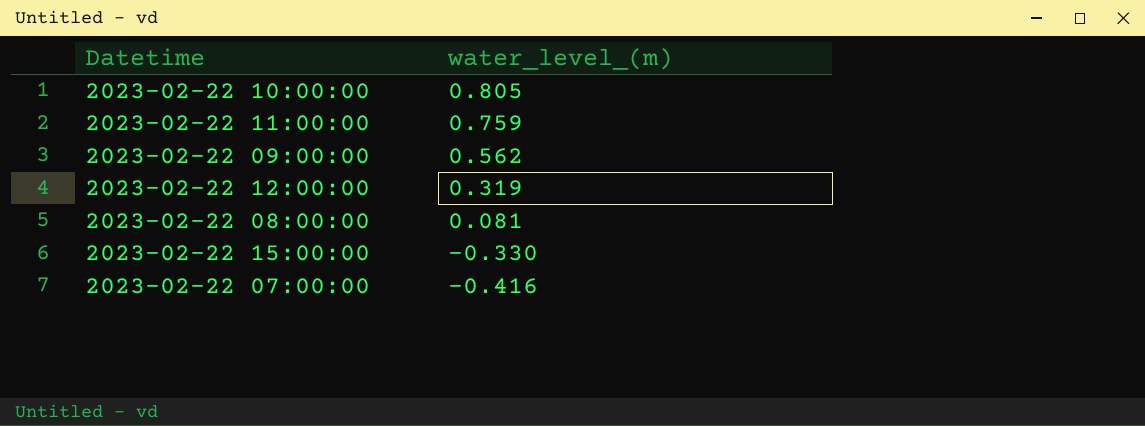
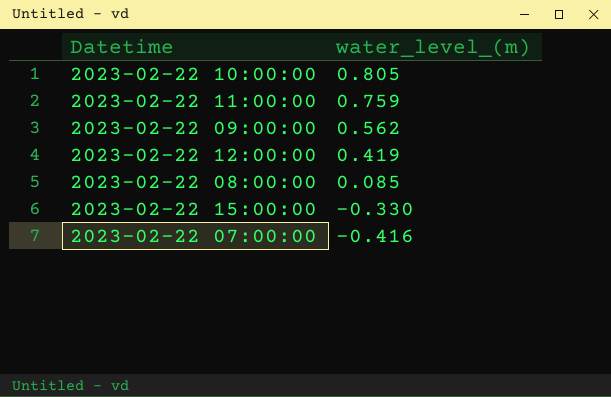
2023-02-22 12:00:00 | water_level_(m): 0.319 -> 0.419
2023-02-22 08:00:00 | water_level_(m): 0.081 -> 0.085

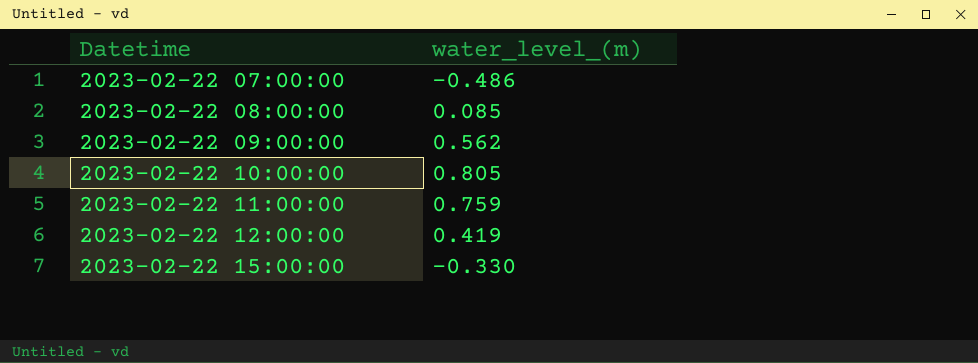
row order: water_level_(m) descending -> Datetime ascending
2023-02-22 07:00:00 | water_level_(m): -0.416 -> -0.486

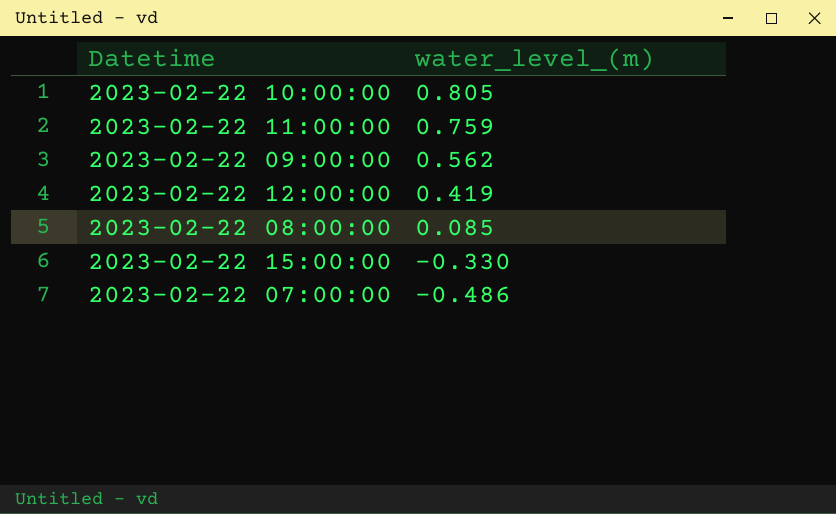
row order: Datetime ascending -> water_level_(m) descending

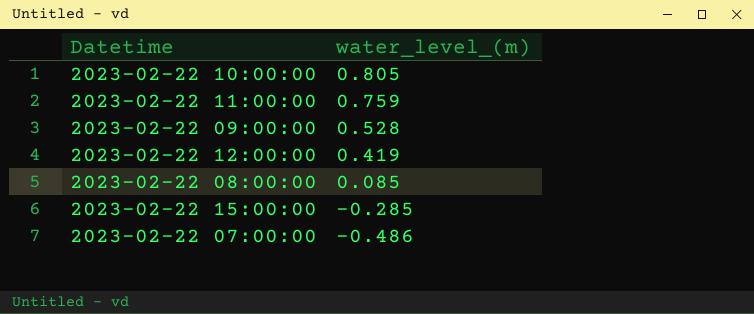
2023-02-22 09:00:00 | water_level_(m): 0.562 -> 0.528
2023-02-22 15:00:00 | water_level_(m): -0.330 -> -0.285

